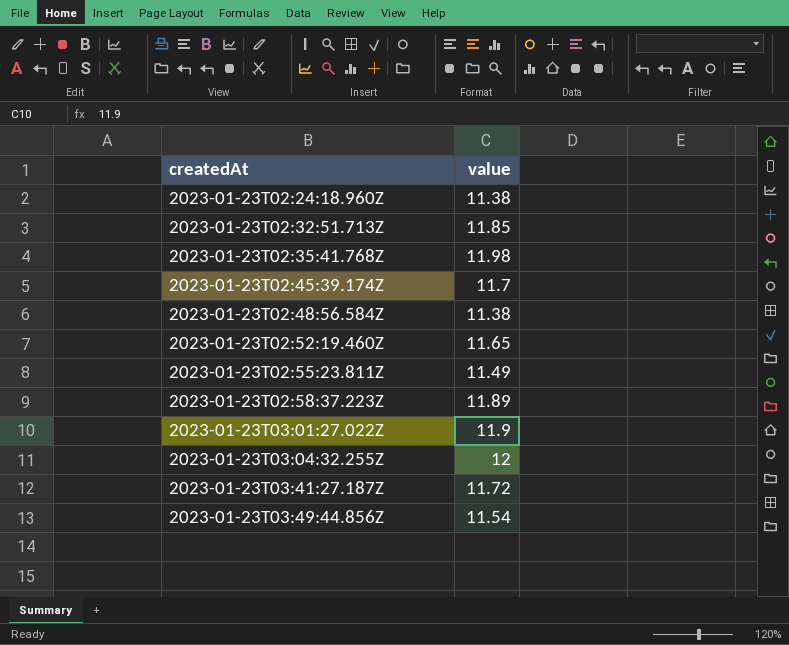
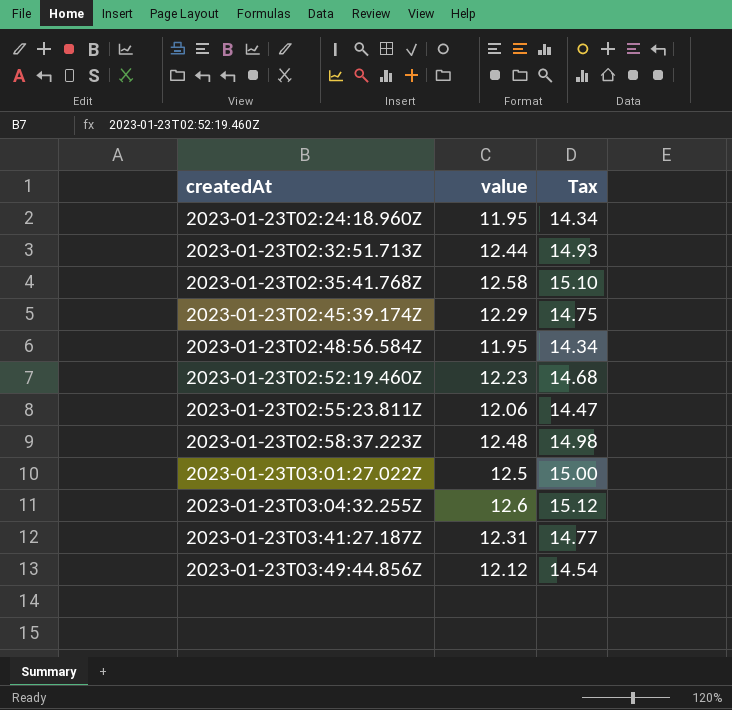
column Tax | formula: none -> [value] * 1.2
2023-01-23T02:24:18.960Z | value: 11.38 -> 11.95
2023-01-23T02:32:51.713Z | value: 11.85 -> 12.44
2023-01-23T02:35:41.768Z | value: 11.98 -> 12.58
2023-01-23T02:45:39.174Z | value: 11.7 -> 12.29
2023-01-23T02:48:56.584Z | value: 11.38 -> 11.95
2023-01-23T02:52:19.460Z | value: 11.65 -> 12.23
2023-01-23T02:55:23.811Z | value: 11.49 -> 12.06
2023-01-23T02:58:37.223Z | value: 11.89 -> 12.48
2023-01-23T03:01:27.022Z | value: 11.9 -> 12.5
2023-01-23T03:04:32.255Z | value: 12 -> 12.6
2023-01-23T03:41:27.187Z | value: 11.72 -> 12.31
2023-01-23T03:49:44.856Z | value: 11.54 -> 12.12

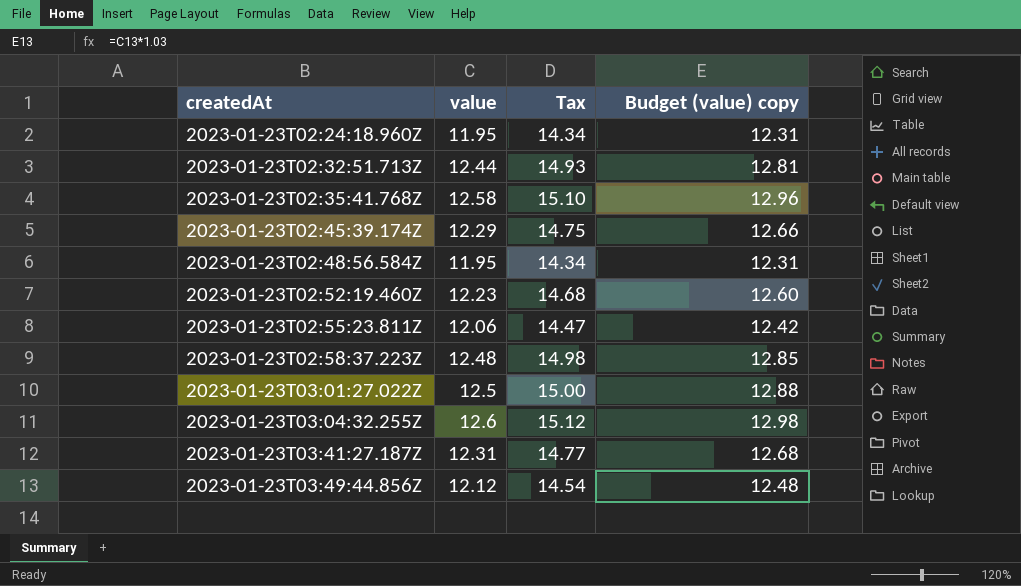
column Budget (value) copy | formula: none -> [value] * 1.03

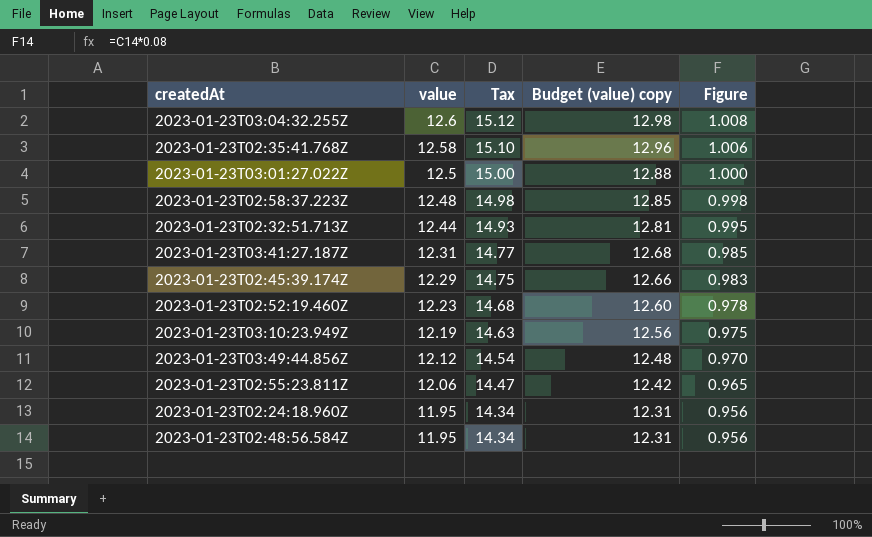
row order: createdAt ascending -> value descending
column Figure | formula: none -> [value] * 0.08
row 2023-01-23T03:10:23.949Z: none -> 12.19 | 14.63 | 12.56 | 0.975

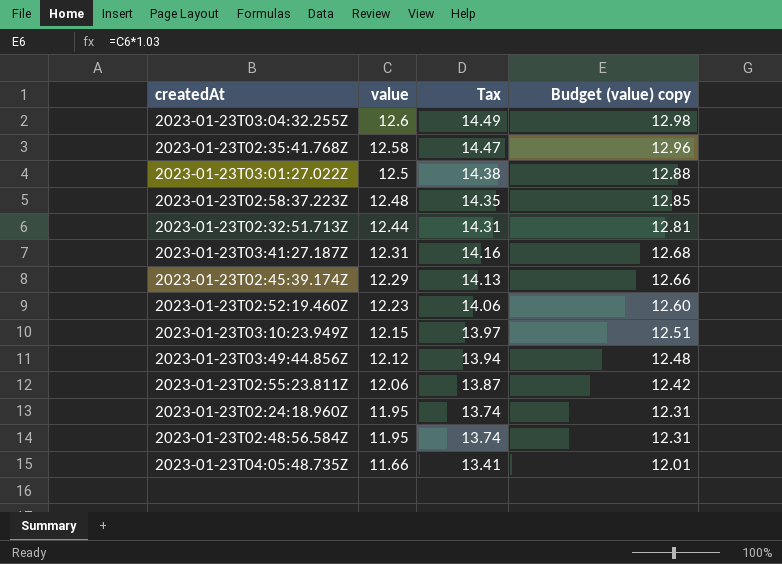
column Figure | formula: [value] * 0.08 -> none
column Tax | formula: [value] * 1.2 -> [value] * 1.15
2023-01-23T03:10:23.949Z | value: 12.19 -> 12.15
2023-01-23T03:10:23.949Z | Budget (value) copy: 12.56 -> 12.51
row 2023-01-23T04:05:48.735Z: none -> 11.66 | 13.41 | 12.01

